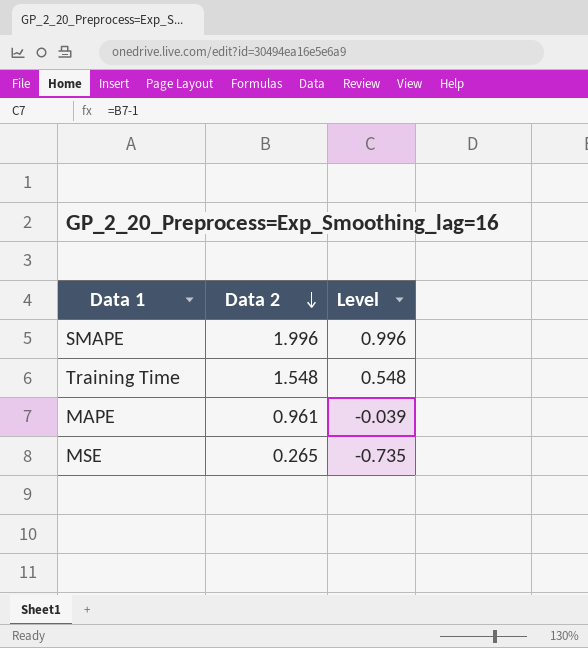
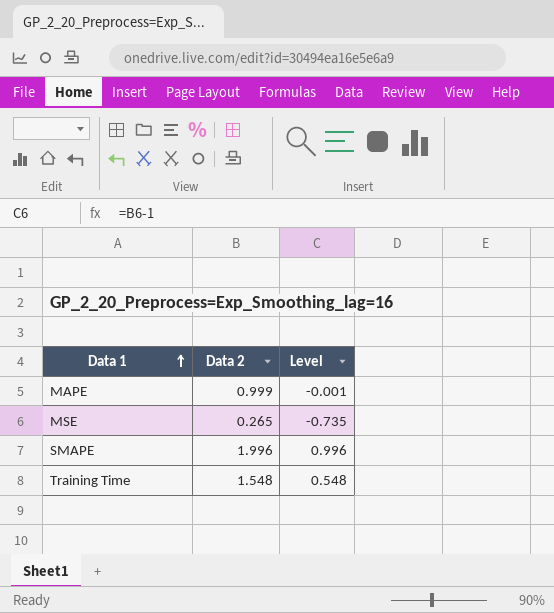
row order: Data 2 descending -> Data 1 ascending
MAPE | Data 2: 0.961 -> 0.999
MAPE | Level: -0.039 -> -0.001

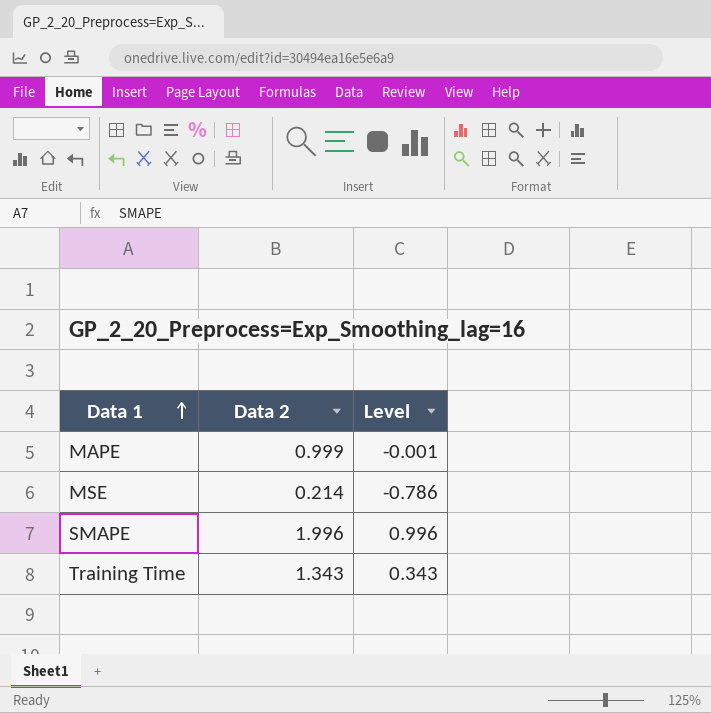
MSE | Data 2: 0.265 -> 0.214
MSE | Level: -0.735 -> -0.786
Training Time | Data 2: 1.548 -> 1.343
Training Time | Level: 0.548 -> 0.343

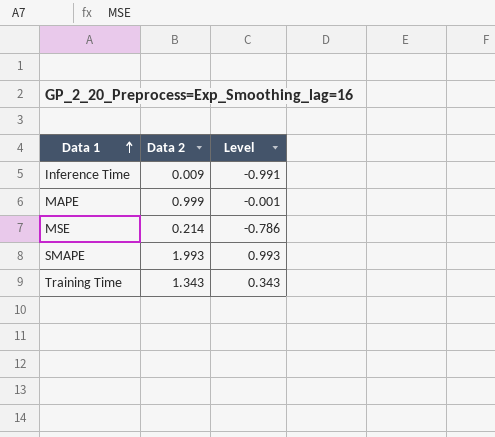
row Inference Time: none -> 0.009 | -0.991
SMAPE | Data 2: 1.996 -> 1.993
SMAPE | Level: 0.996 -> 0.993

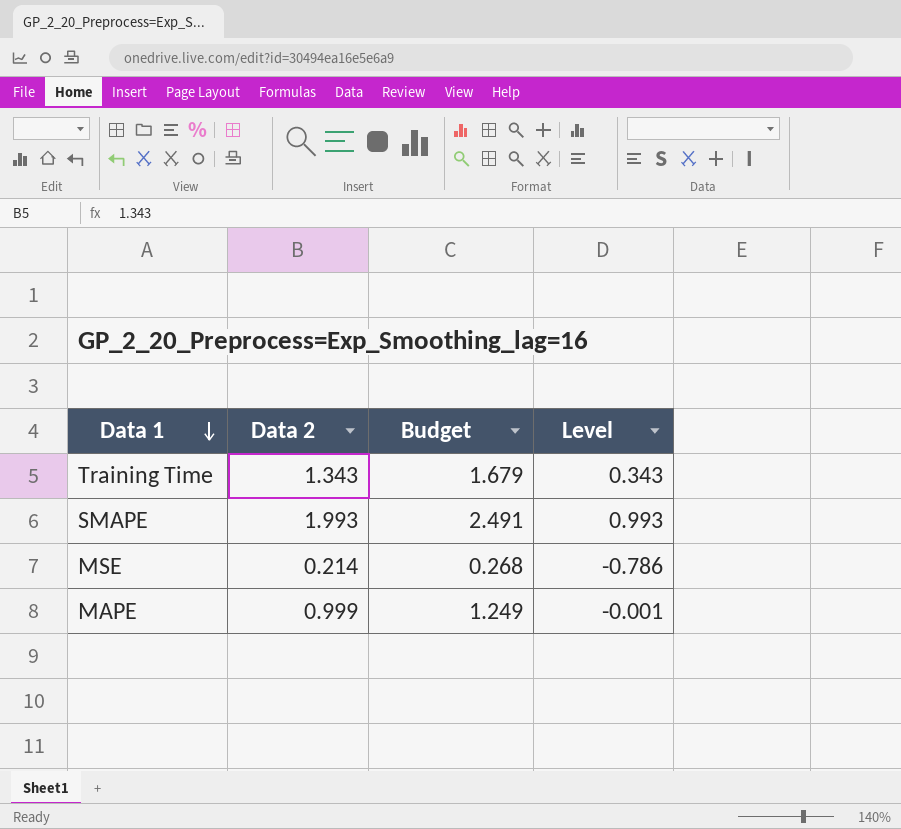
row order: Data 1 ascending -> Data 1 descending
column Budget | formula: none -> [Data 2] * 1.25
row Inference Time: 0.009 | -0.991 -> none

